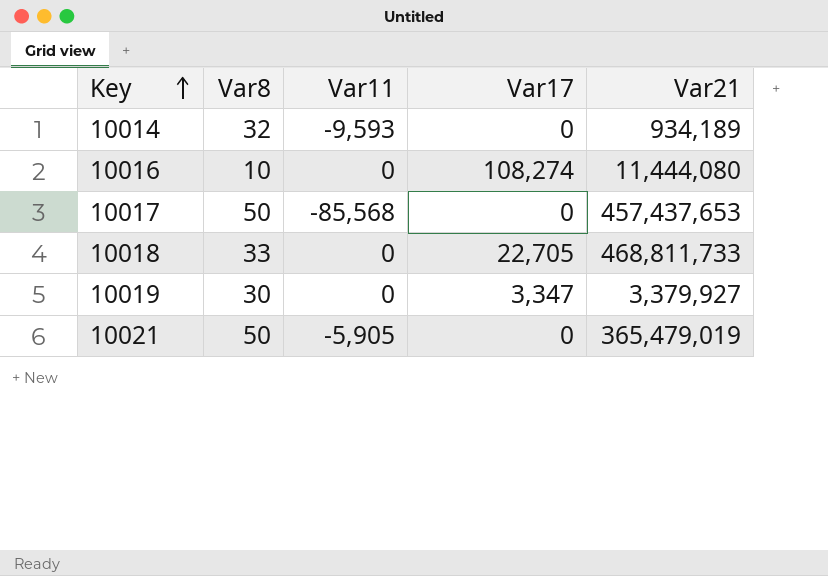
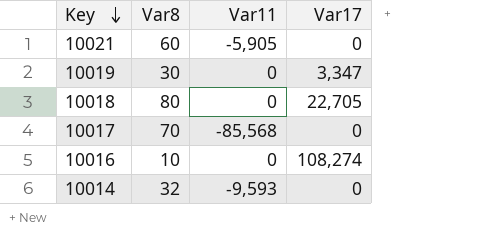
row order: Key ascending -> Key descending
column Var21 | position: 5 -> none
10021 | Var8: 50 -> 60
10018 | Var8: 33 -> 80
10017 | Var8: 50 -> 70

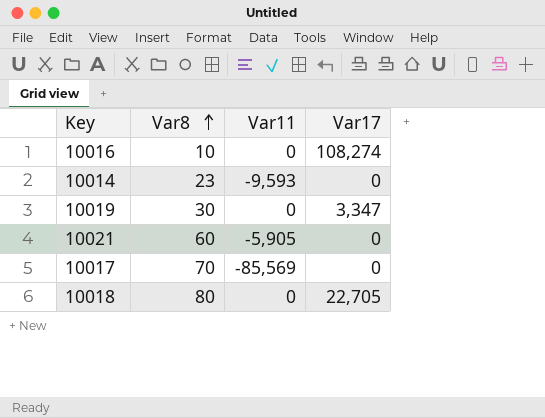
row order: Key descending -> Var8 ascending
10014 | Var8: 32 -> 23
10017 | Var11: -85,568 -> -85,569

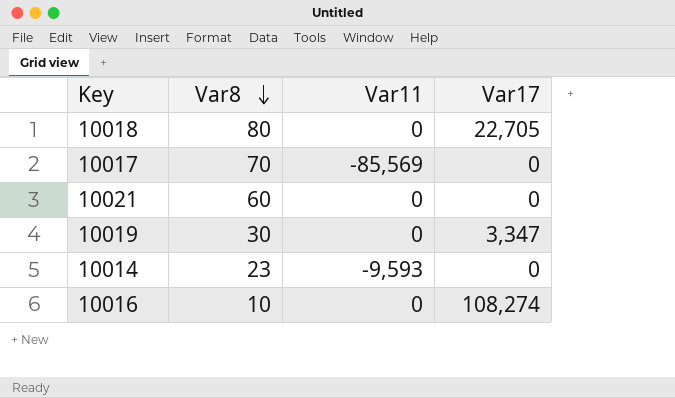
row order: Var8 ascending -> Var8 descending
10021 | Var11: -5,905 -> 0

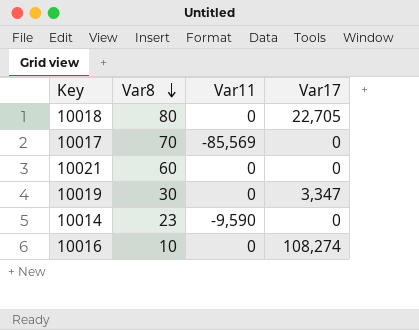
10014 | Var11: -9,593 -> -9,590

